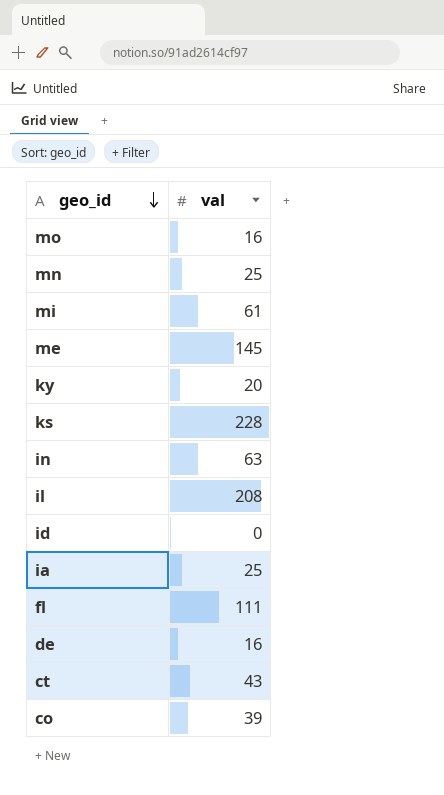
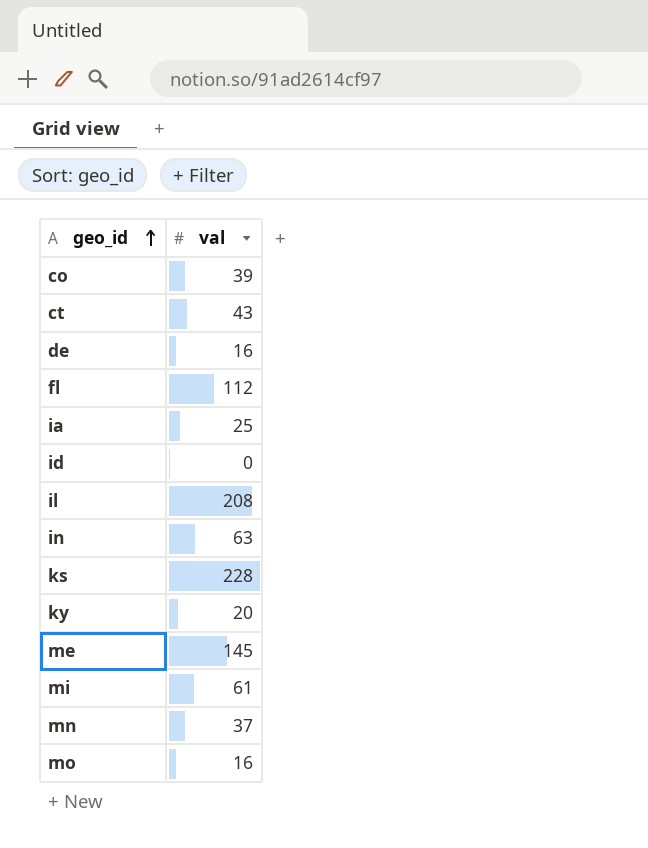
row order: geo_id descending -> geo_id ascending
fl | val: 111 -> 112
mn | val: 25 -> 37

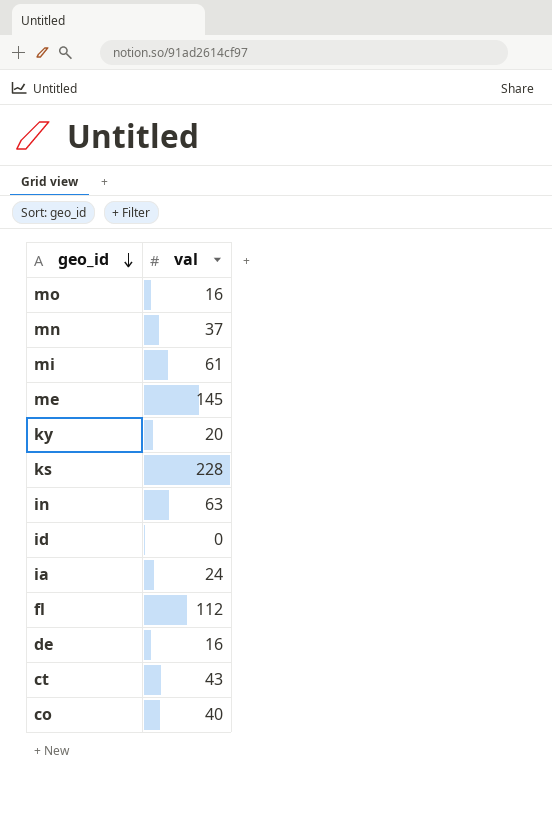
row order: geo_id ascending -> geo_id descending
row il: 208 -> none
ia | val: 25 -> 24
co | val: 39 -> 40

